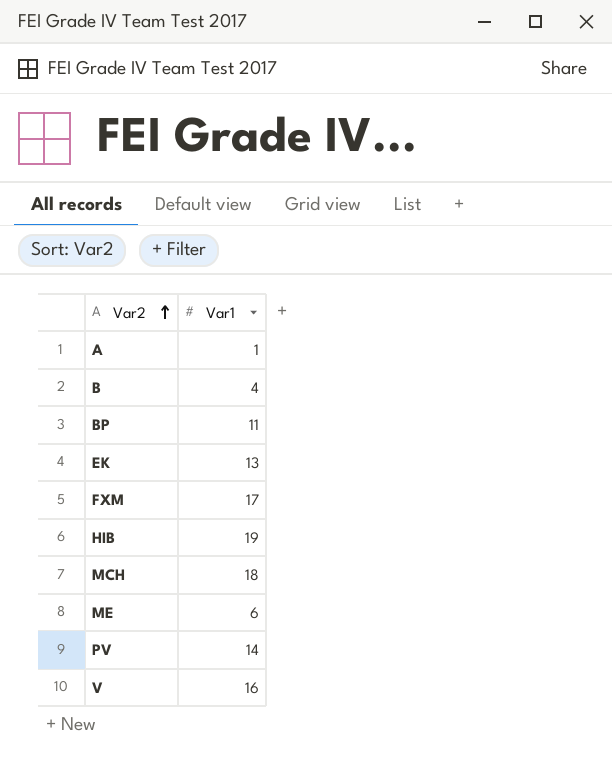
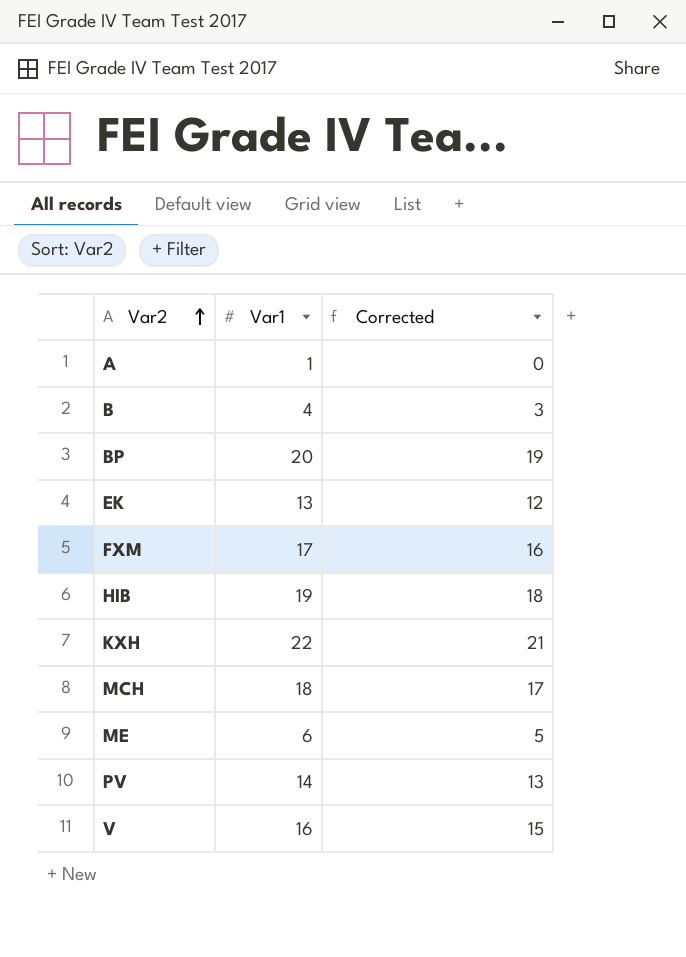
column Corrected | formula: none -> [Var1] - 1
BP | Var1: 11 -> 20
row KXH: none -> 22 | 21

